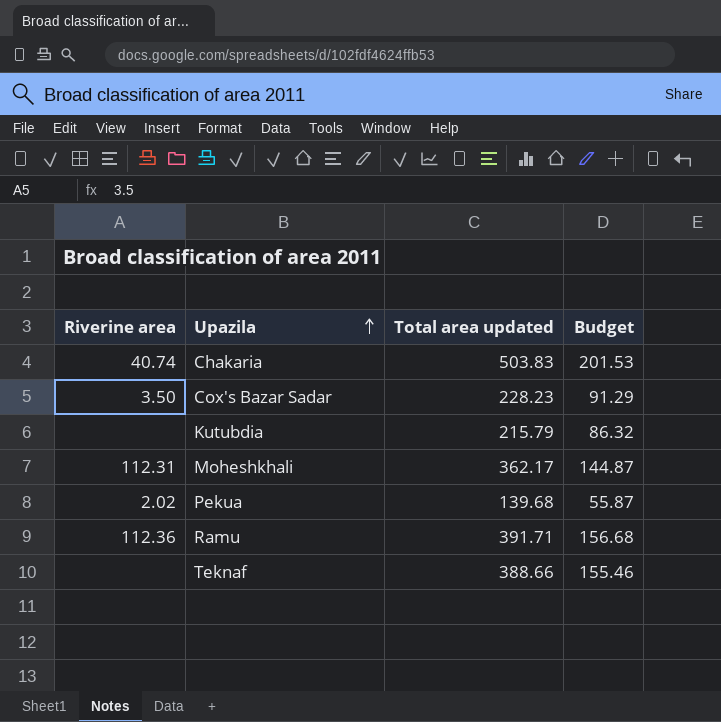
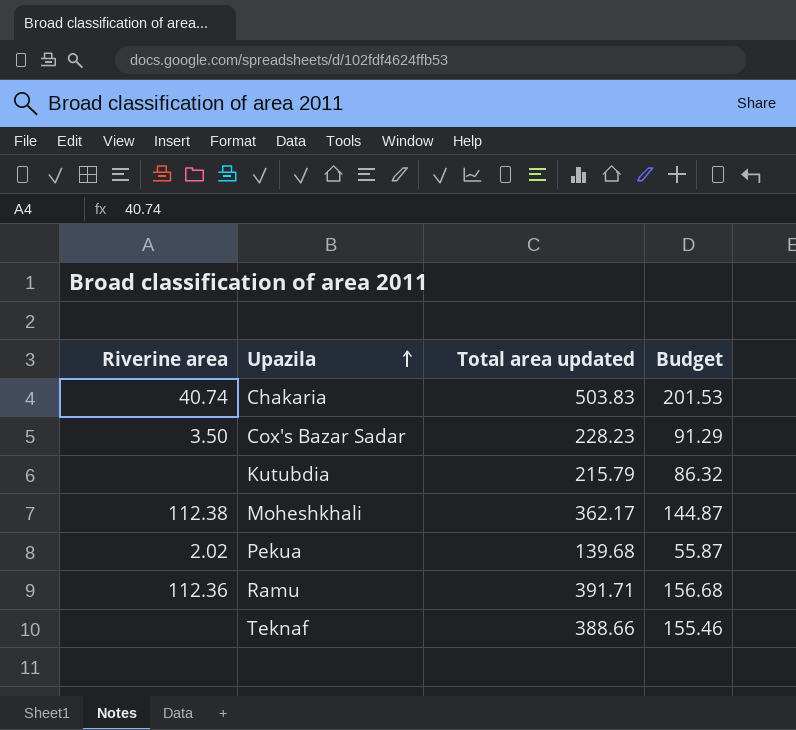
Moheshkhali | Riverine area: 112.31 -> 112.38

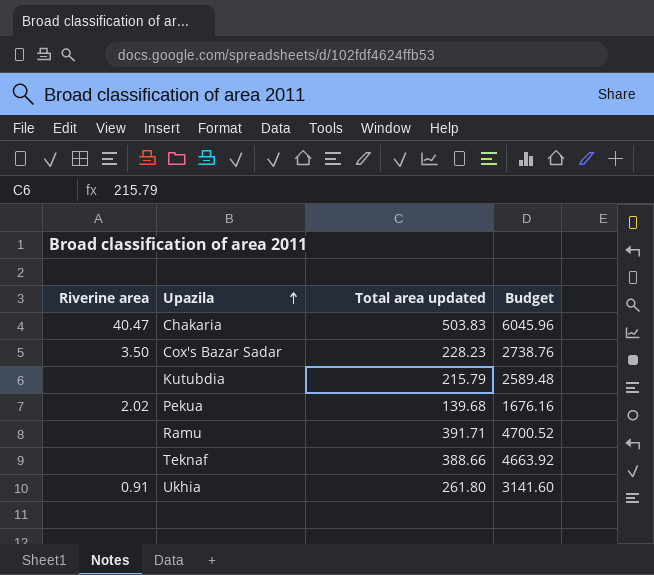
column Budget | formula: [Total area updated] * 0.4 -> [Total area updated] * 12
row Moheshkhali: 112.38 | 362.17 | 144.87 -> none
Chakaria | Riverine area: 40.74 -> 40.47
Ramu | Riverine area: 112.36 -> none
row Ukhia: none -> 0.91 | 261.80 | 3141.60

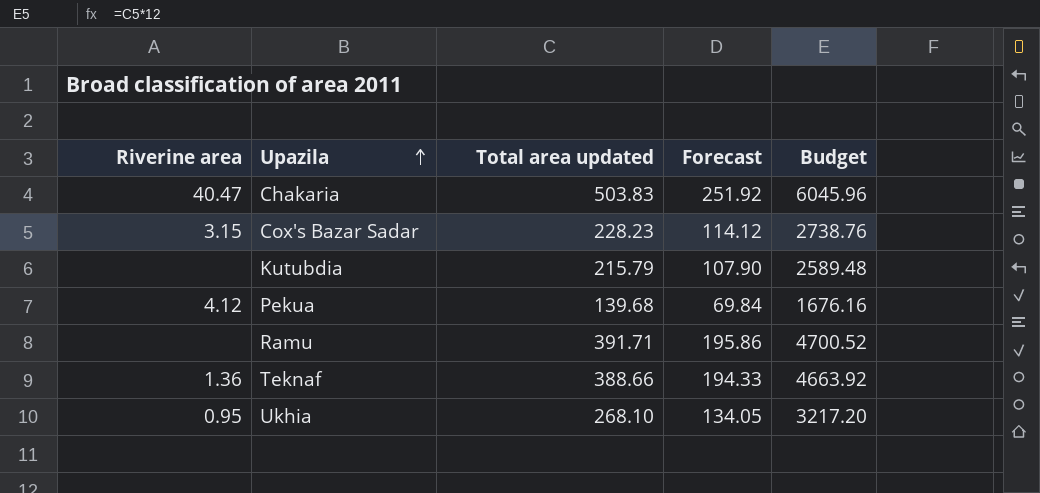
column Forecast | formula: none -> [Total area updated] * 0.5
Cox's Bazar Sadar | Riverine area: 3.50 -> 3.15
Pekua | Riverine area: 2.02 -> 4.12
Teknaf | Riverine area: none -> 1.36
Ukhia | Riverine area: 0.91 -> 0.95
Ukhia | Total area updated: 261.80 -> 268.10
Ukhia | Budget: 3141.60 -> 3217.20

